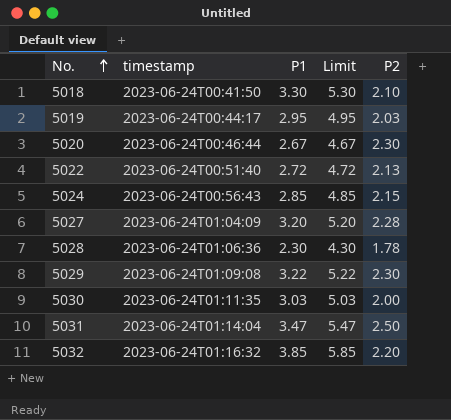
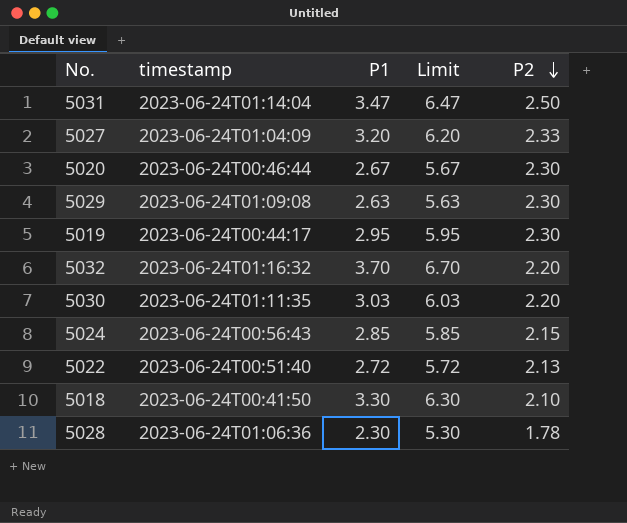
row order: No. ascending -> P2 descending
column Limit | formula: [P1] + 2 -> [P1] + 3
5027 | P2: 2.28 -> 2.33
5029 | P1: 3.22 -> 2.63
5019 | P2: 2.03 -> 2.30
5032 | P1: 3.85 -> 3.70
5030 | P2: 2.00 -> 2.20

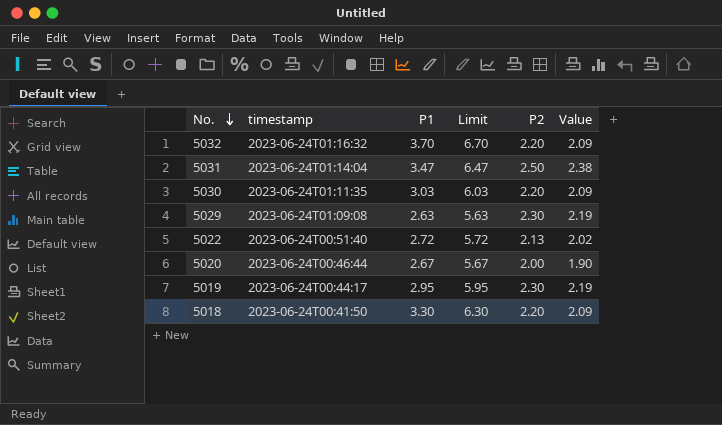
row order: P2 descending -> No. descending
column Value | formula: none -> [P2] * 0.95
row 5027: 2023-06-24T01:04:09 | 3.20 | 6.20 | 2.33 -> none
row 5024: 2023-06-24T00:56:43 | 2.85 | 5.85 | 2.15 -> none
row 5028: 2023-06-24T01:06:36 | 2.30 | 5.30 | 1.78 -> none
5020 | P2: 2.30 -> 2.00
5018 | P2: 2.10 -> 2.20

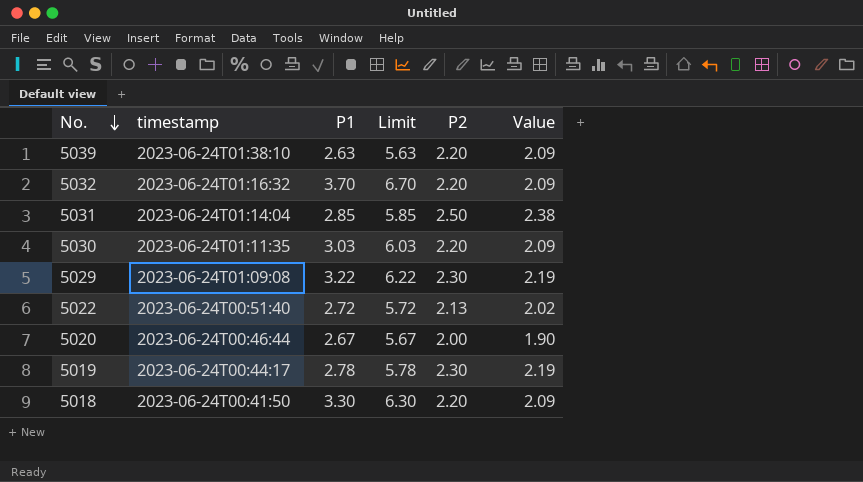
row 5039: none -> 2023-06-24T01:38:10 | 2.63 | 5.63 | 2.20 | 2.09
5031 | P1: 3.47 -> 2.85
5031 | Limit: 6.47 -> 5.85
5029 | P1: 2.63 -> 3.22
5029 | Limit: 5.63 -> 6.22
5019 | P1: 2.95 -> 2.78
5019 | Limit: 5.95 -> 5.78

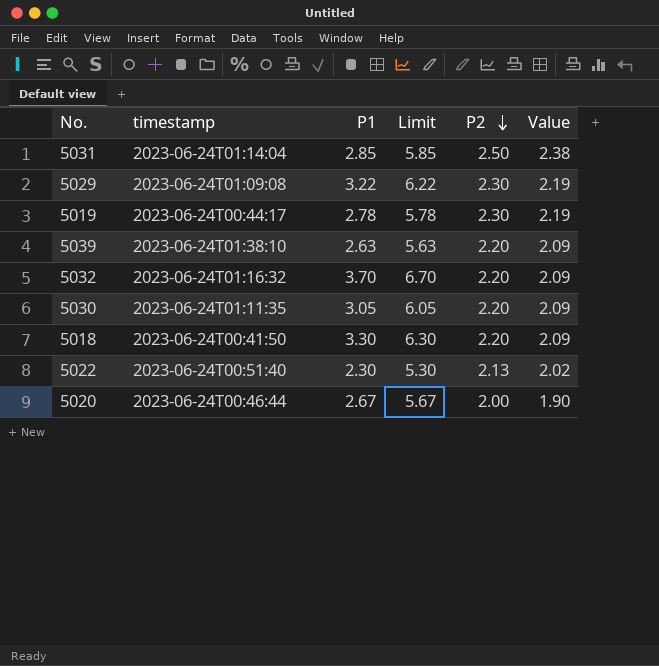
row order: No. descending -> P2 descending
5030 | P1: 3.03 -> 3.05
5030 | Limit: 6.03 -> 6.05
5022 | P1: 2.72 -> 2.30
5022 | Limit: 5.72 -> 5.30

